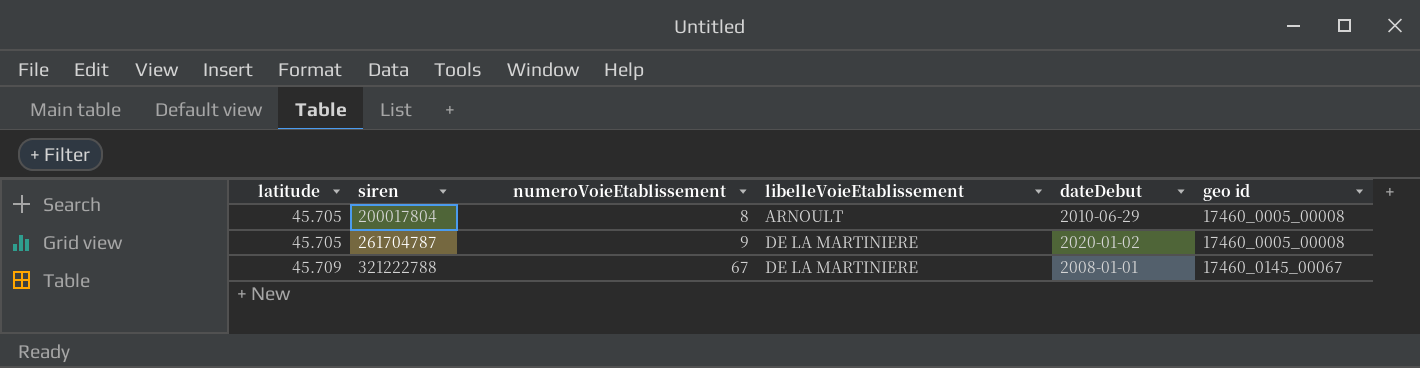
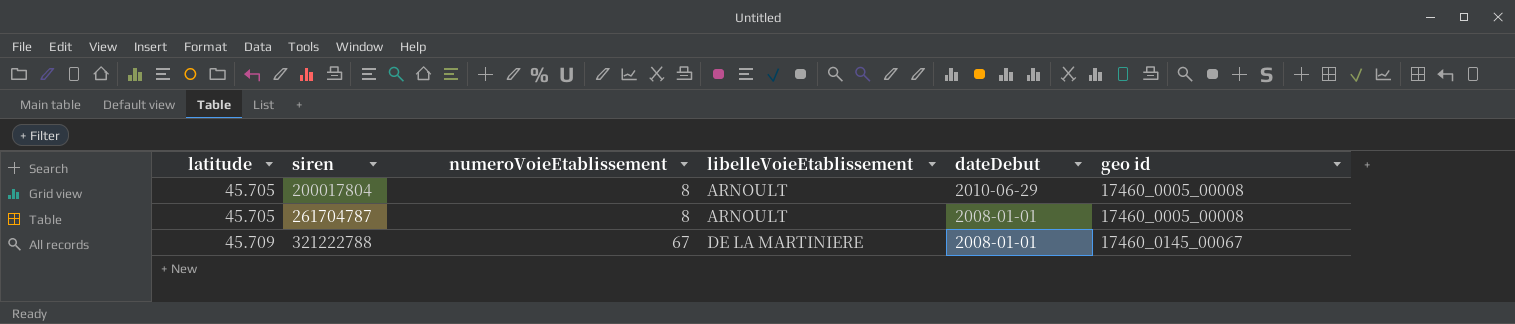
261704787 | numeroVoieEtablissement: 9 -> 8
261704787 | libelleVoieEtablissement: DE LA MARTINIERE -> ARNOULT
261704787 | dateDebut: 2020-01-02 -> 2008-01-01

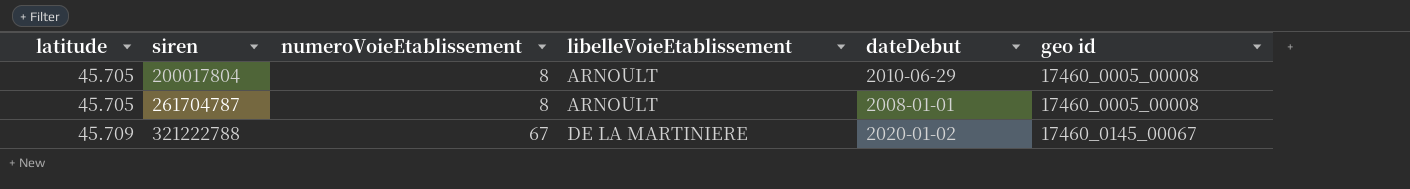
321222788 | dateDebut: 2008-01-01 -> 2020-01-02

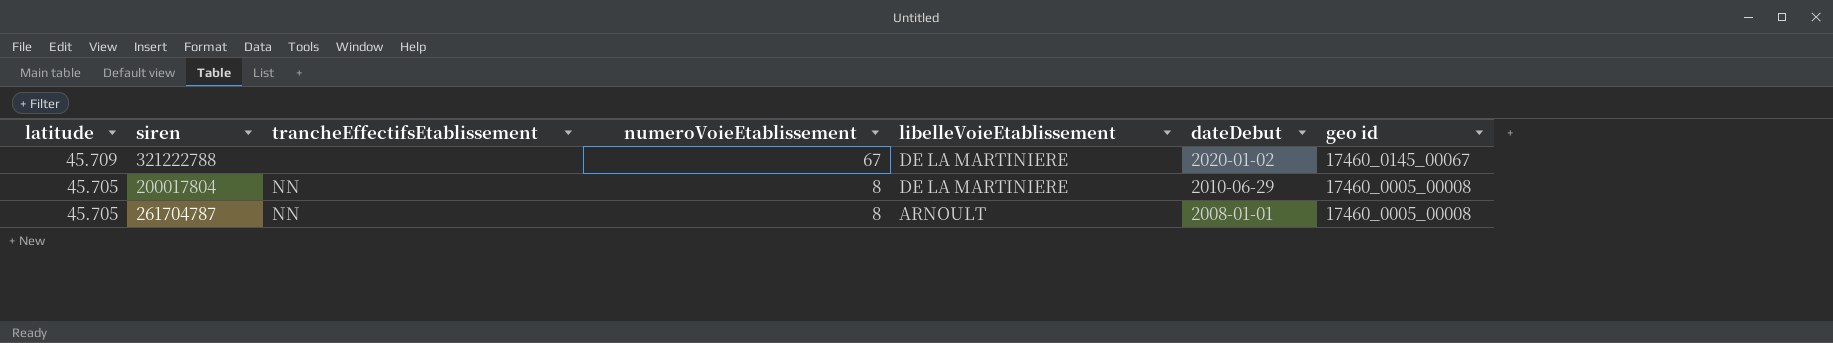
row order: latitude ascending -> latitude descending
column trancheEffectifsEtablissement | position: none -> 3
200017804 | libelleVoieEtablissement: ARNOULT -> DE LA MARTINIERE

